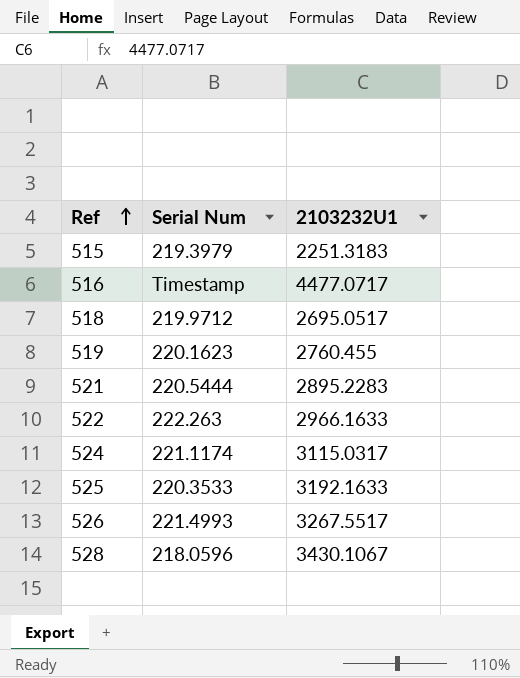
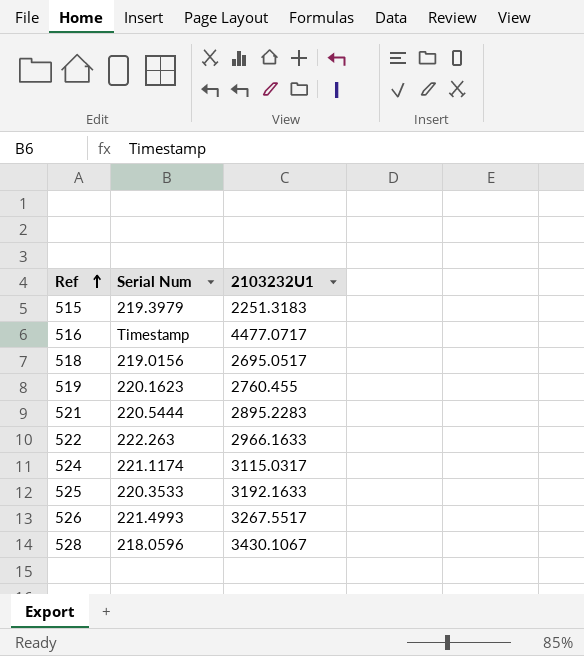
518 | Serial Num: 219.9712 -> 219.0156

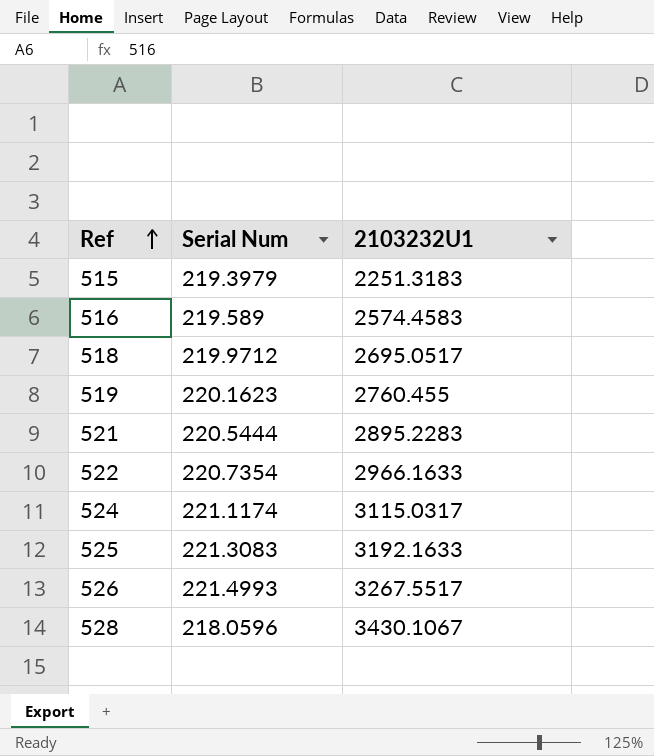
516 | Serial Num: Timestamp -> 219.589
516 | 2103232U1: 4477.0717 -> 2574.4583
518 | Serial Num: 219.0156 -> 219.9712
522 | Serial Num: 222.263 -> 220.7354
525 | Serial Num: 220.3533 -> 221.3083

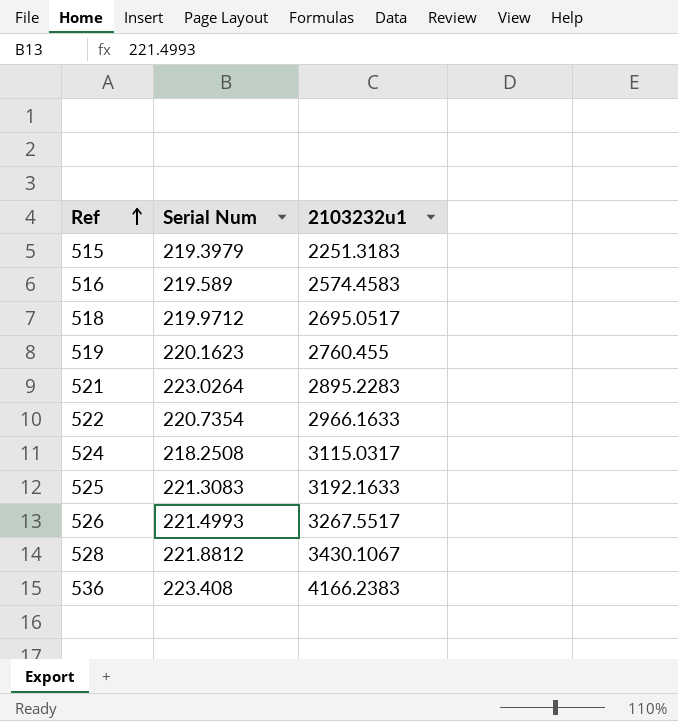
column name: 2103232U1 -> 2103232u1
521 | Serial Num: 220.5444 -> 223.0264
524 | Serial Num: 221.1174 -> 218.2508
528 | Serial Num: 218.0596 -> 221.8812
row 536: none -> 223.408 | 4166.2383

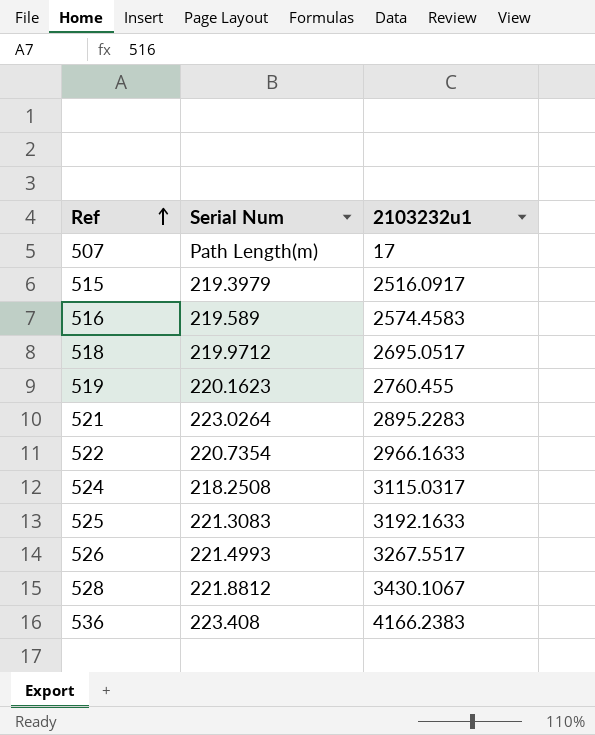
row 507: none -> Path Length(m) | 17
515 | 2103232u1: 2251.3183 -> 2516.0917

